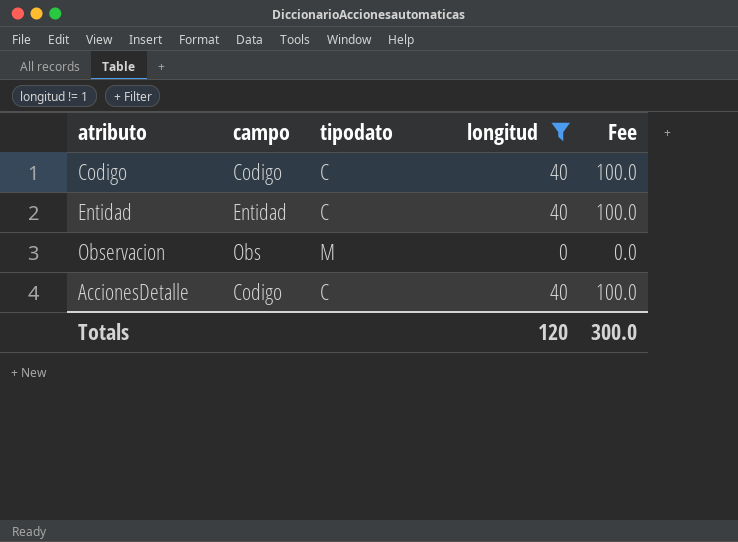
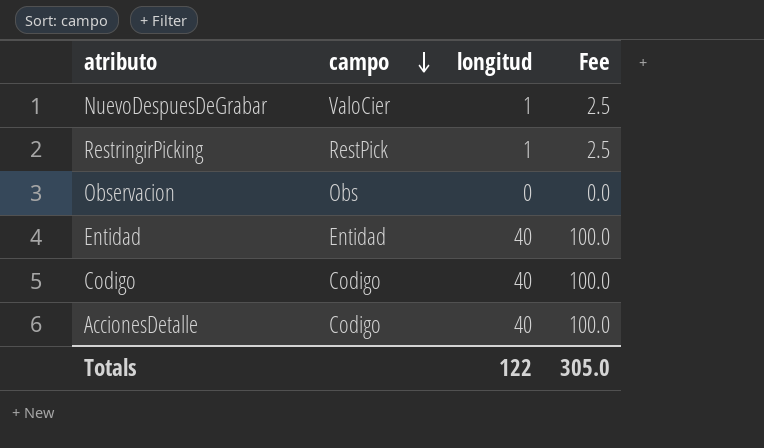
filter: longitud != 1 -> none
row order: none -> campo descending
column tipodato | position: 3 -> none
Totals | longitud: 120 -> 122
Totals | Fee: 300.0 -> 305.0

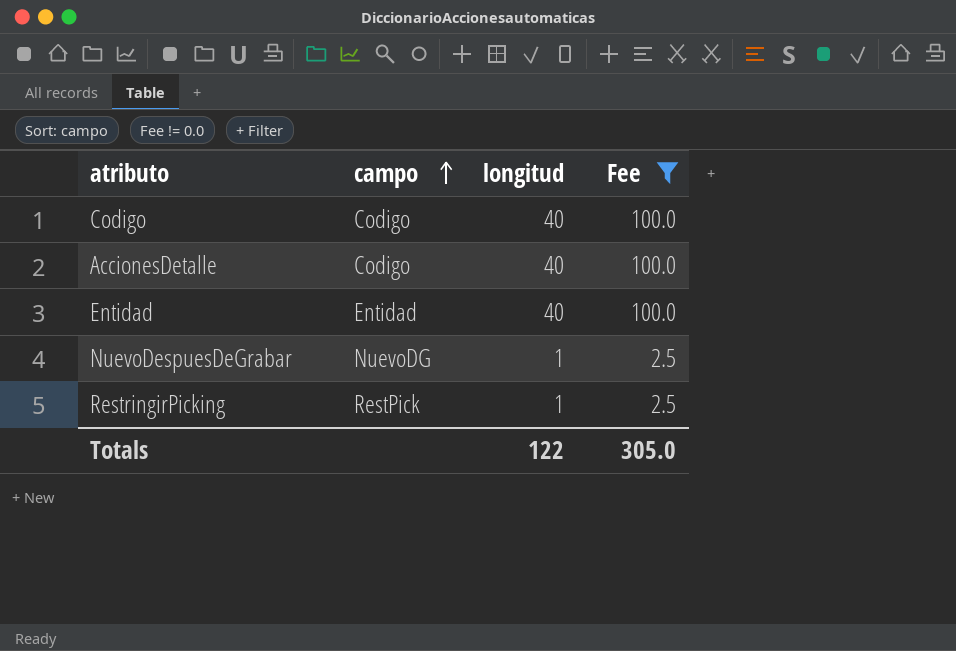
filter: none -> Fee != 0.0
row order: campo descending -> campo ascending
NuevoDespuesDeGrabar | campo: ValoCier -> NuevoDG

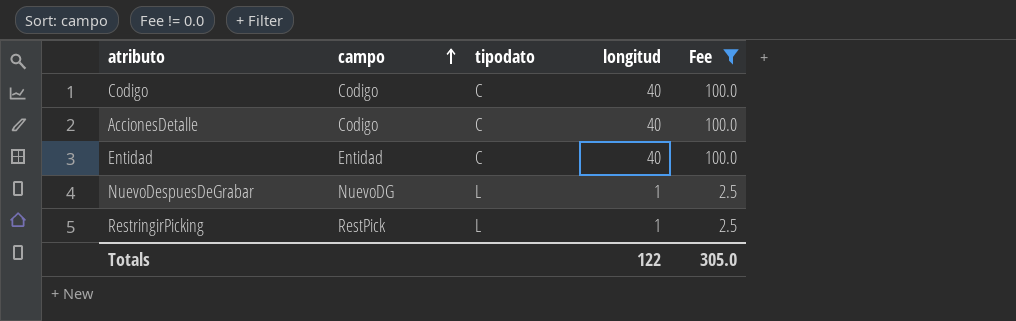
column tipodato | position: none -> 3

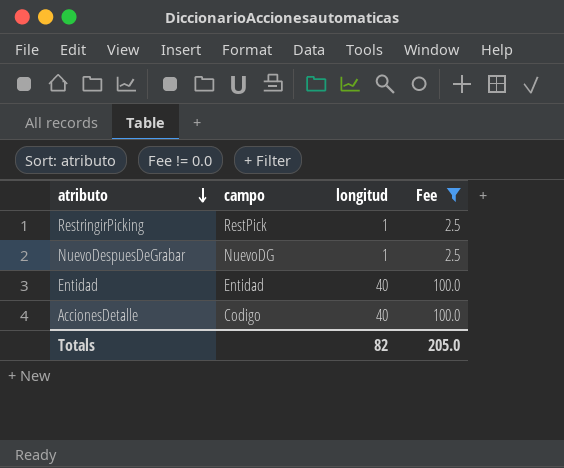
row order: campo ascending -> atributo descending
column tipodato | position: 3 -> none
row Codigo: Codigo | C | 40 | 100.0 -> none
Totals | longitud: 122 -> 82
Totals | Fee: 305.0 -> 205.0

